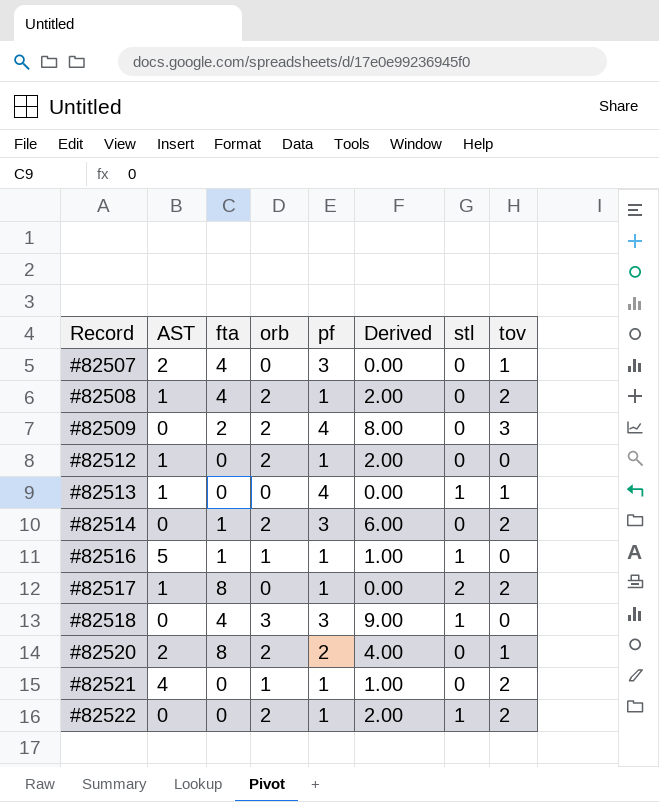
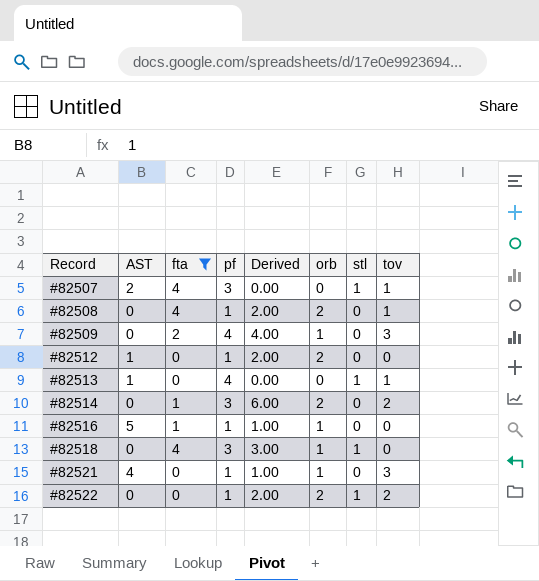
filter: none -> fta != 8
column orb | position: 4 -> 6
#82507 | stl: 0 -> 1
#82508 | AST: 1 -> 0
#82508 | tov: 2 -> 1
#82509 | Derived: 8.00 -> 4.00
#82509 | orb: 2 -> 1
#82516 | stl: 1 -> 0
#82518 | Derived: 9.00 -> 3.00
#82518 | orb: 3 -> 1
#82521 | tov: 2 -> 3

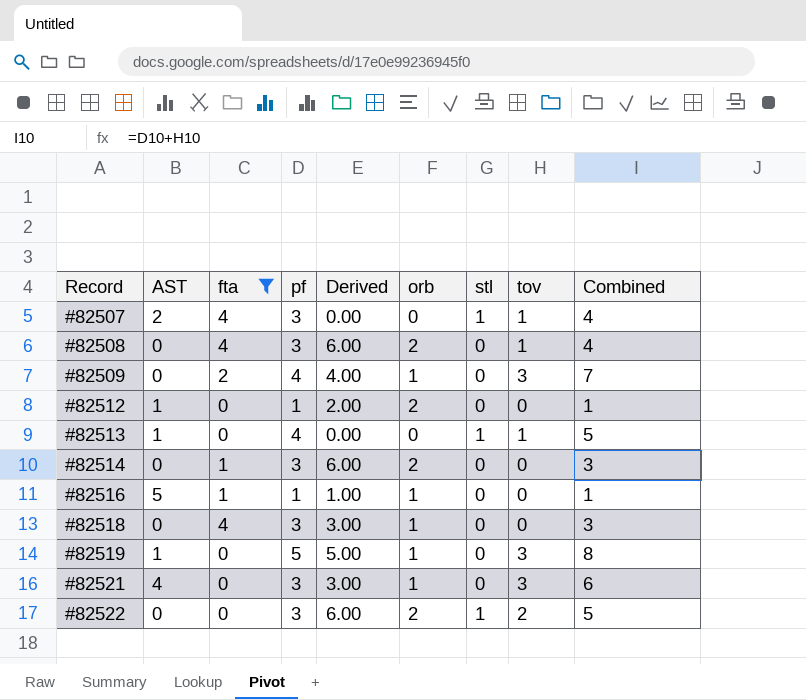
column Combined | formula: none -> [pf] + [tov]
#82508 | pf: 1 -> 3
#82508 | Derived: 2.00 -> 6.00
#82514 | tov: 2 -> 0
#82518 | stl: 1 -> 0
row #82519: none -> 1 | 0 | 5 | 5.00 | 1 | 0 | 3 | 8
#82521 | pf: 1 -> 3
#82521 | Derived: 1.00 -> 3.00
#82522 | pf: 1 -> 3
#82522 | Derived: 2.00 -> 6.00

